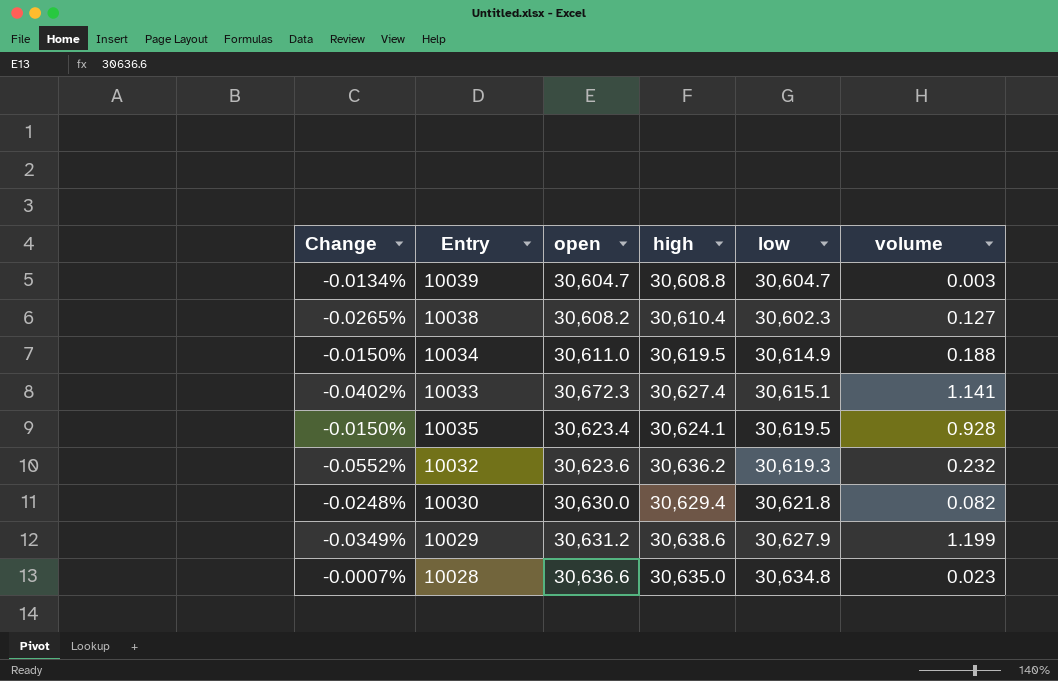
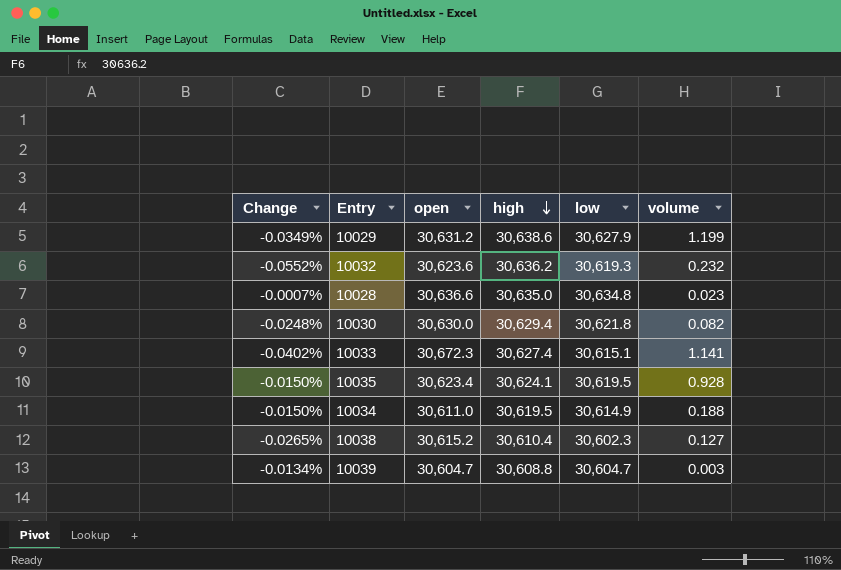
row order: none -> high descending
10038 | open: 30,608.2 -> 30,615.2

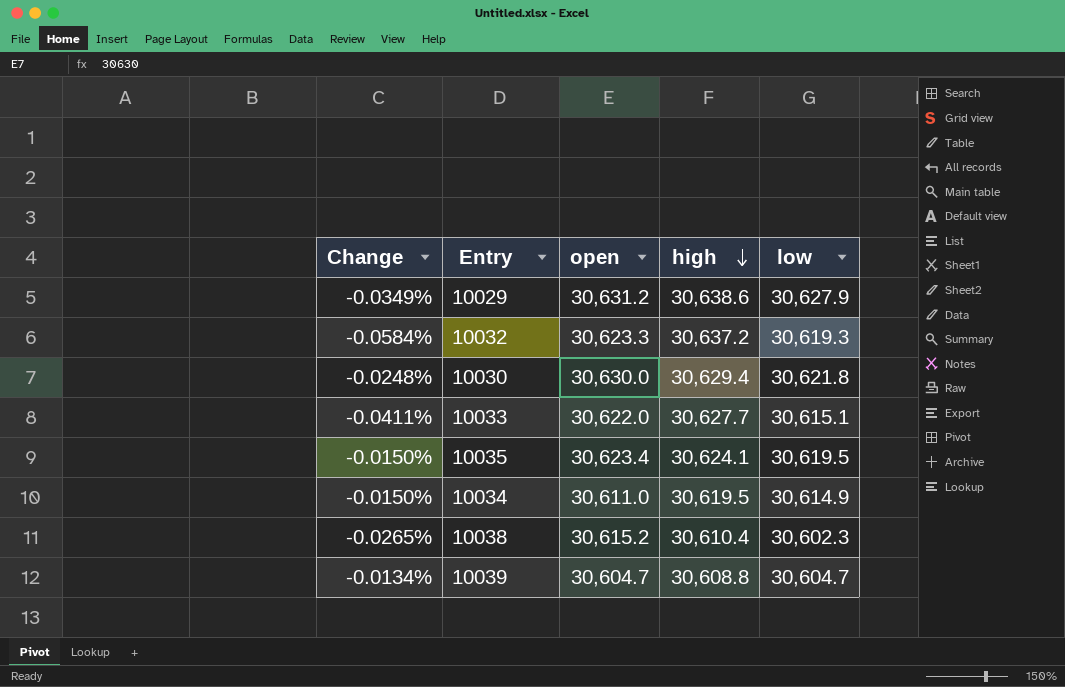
column volume | position: 6 -> none
row 10028: -0.0007% | 30,636.6 | 30,635.0 | 30,634.8 | 0.023 -> none
10032 | Change: -0.0552% -> -0.0584%
10032 | open: 30,623.6 -> 30,623.3
10032 | high: 30,636.2 -> 30,637.2
10033 | Change: -0.0402% -> -0.0411%
10033 | open: 30,672.3 -> 30,622.0
10033 | high: 30,627.4 -> 30,627.7

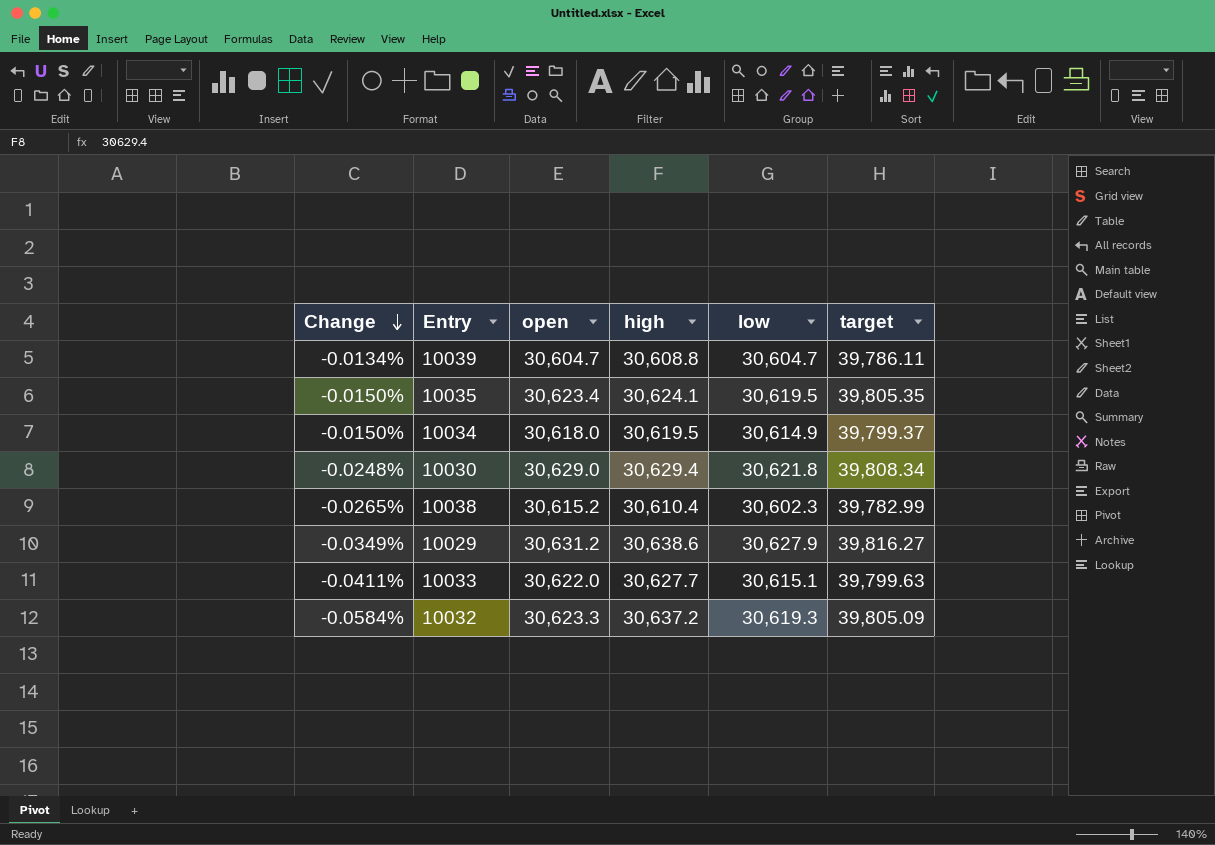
row order: high descending -> Change descending
column target | formula: none -> [low] * 1.3
10034 | open: 30,611.0 -> 30,618.0
10030 | open: 30,630.0 -> 30,629.0

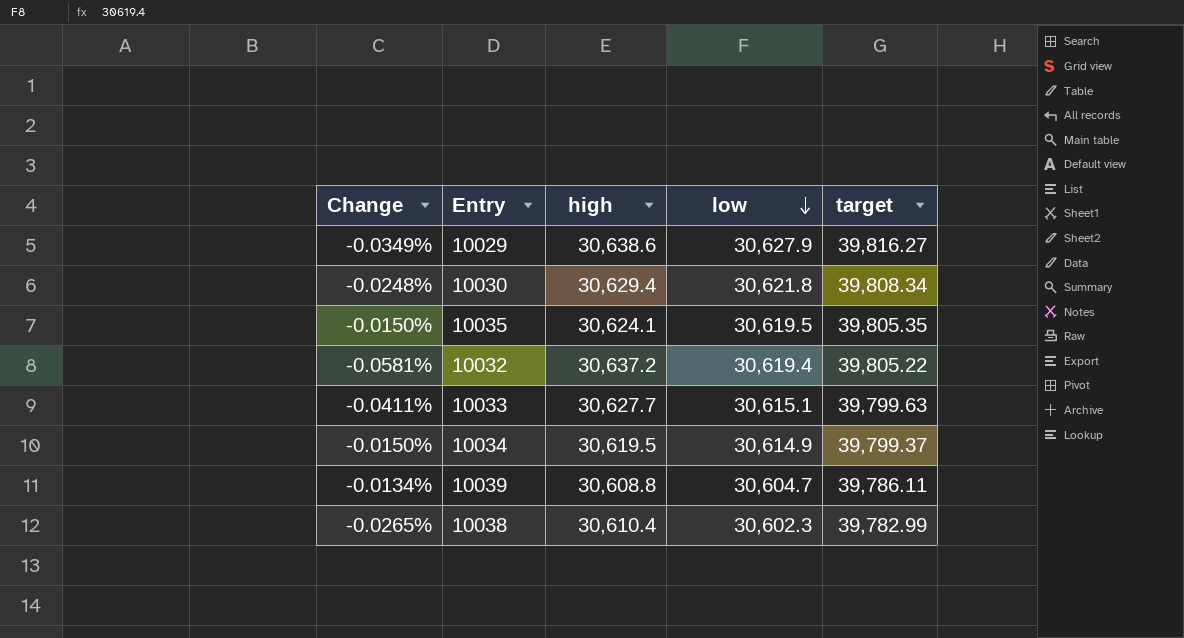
row order: Change descending -> low descending
column open | position: 3 -> none
10032 | Change: -0.0584% -> -0.0581%
10032 | low: 30,619.3 -> 30,619.4
10032 | target: 39,805.09 -> 39,805.22

